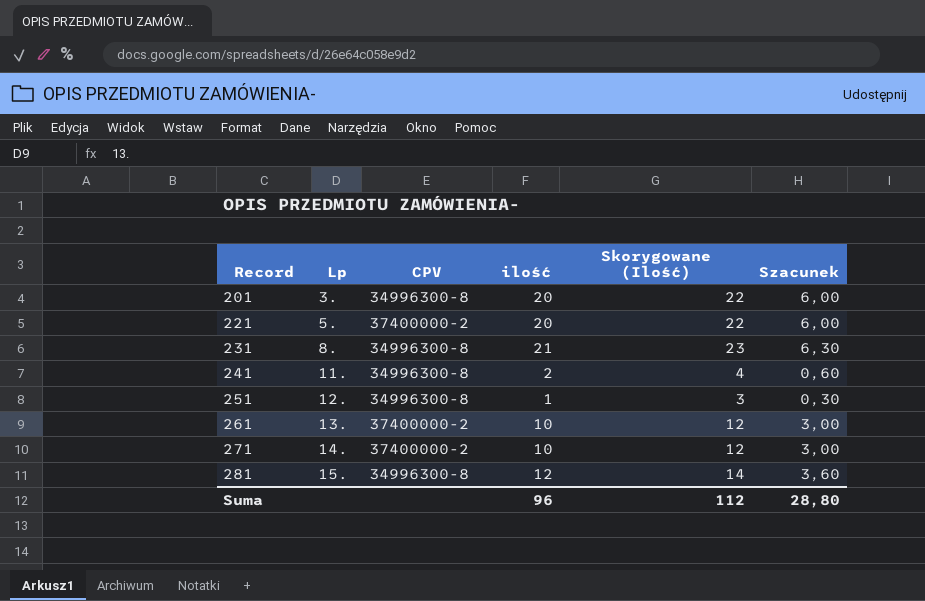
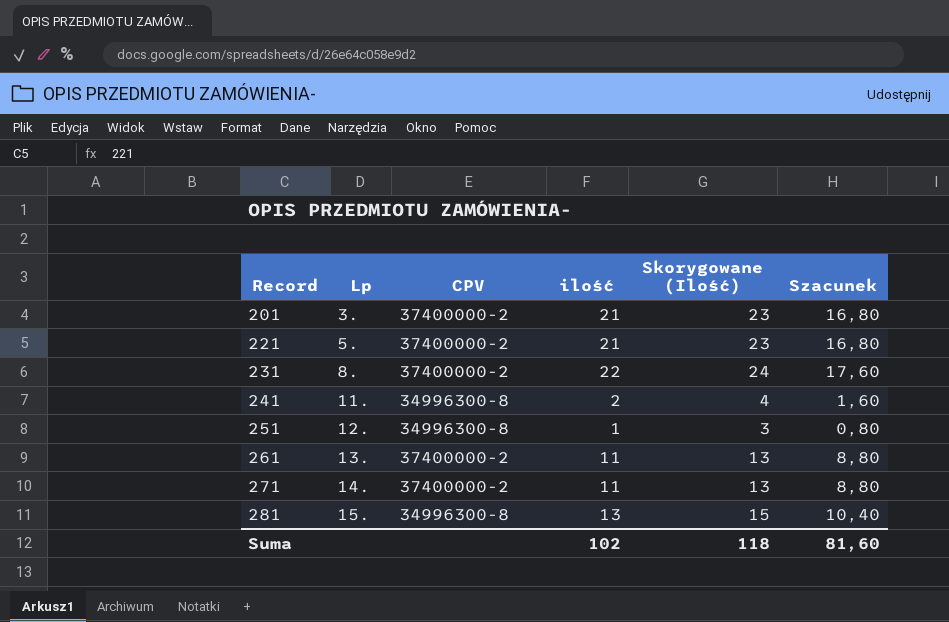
column Szacunek | formula: [ilość] * 0,3 -> [ilość] * 0,8
201 | CPV: 34996300-8 -> 37400000-2
201 | ilość: 20 -> 21
201 | Skorygowane (Ilość): 22 -> 23
221 | ilość: 20 -> 21
221 | Skorygowane (Ilość): 22 -> 23
231 | CPV: 34996300-8 -> 37400000-2
231 | ilość: 21 -> 22
231 | Skorygowane (Ilość): 23 -> 24
261 | ilość: 10 -> 11
261 | Skorygowane (Ilość): 12 -> 13
271 | ilość: 10 -> 11
271 | Skorygowane (Ilość): 12 -> 13
281 | ilość: 12 -> 13
281 | Skorygowane (Ilość): 14 -> 15
Suma | ilość: 96 -> 102
Suma | Skorygowane (Ilość): 112 -> 118
Suma | Szacunek: 28,80 -> 81,60

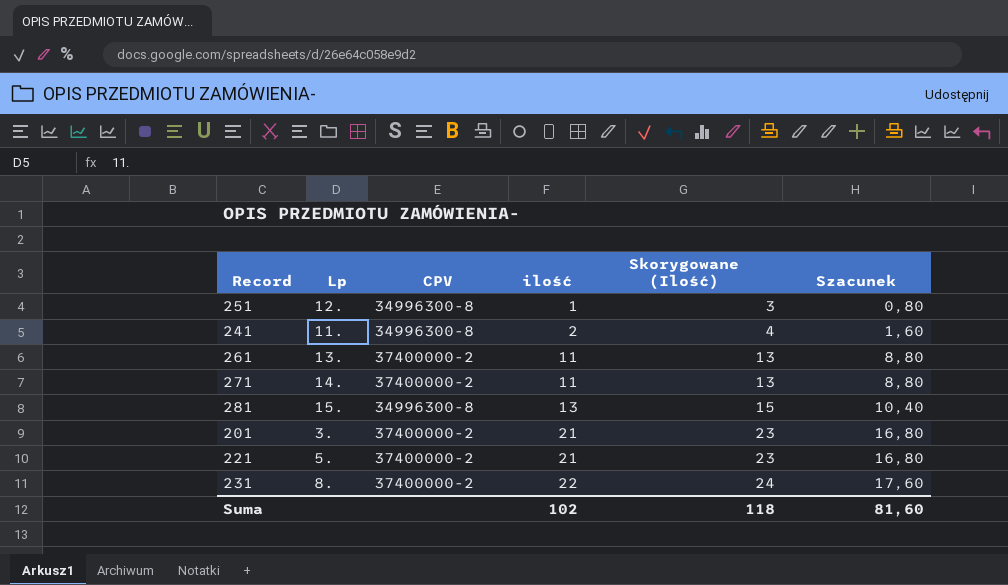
row order: Record ascending -> ilość ascending

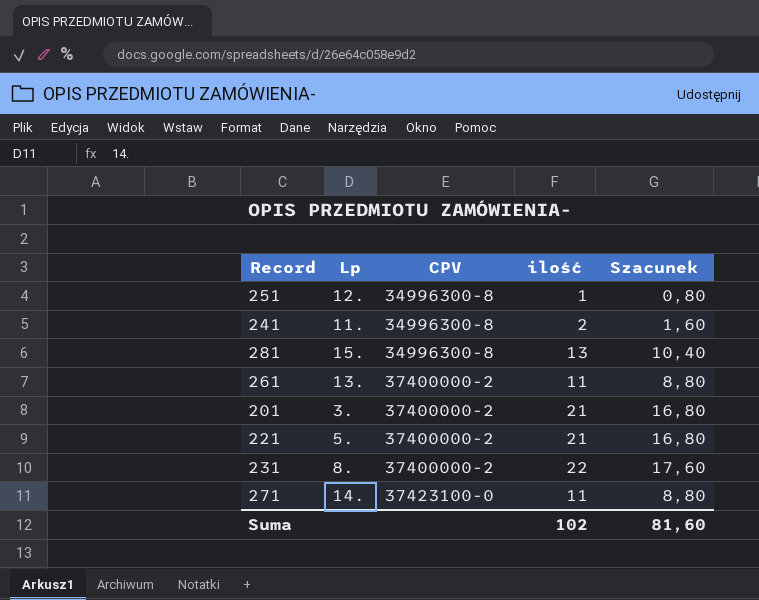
row order: ilość ascending -> CPV ascending
column Skorygowane (Ilość) | formula: [ilość] + 2 -> none
271 | CPV: 37400000-2 -> 37423100-0

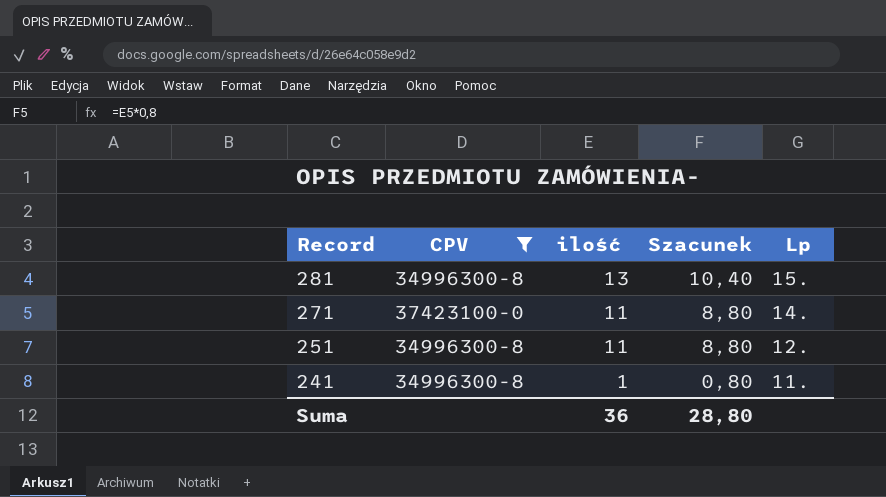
filter: none -> CPV != 37400000-2
row order: CPV ascending -> Record descending
column Lp | position: 2 -> 5
251 | ilość: 1 -> 11
251 | Szacunek: 0,80 -> 8,80
241 | ilość: 2 -> 1
241 | Szacunek: 1,60 -> 0,80
Suma | ilość: 102 -> 36
Suma | Szacunek: 81,60 -> 28,80

